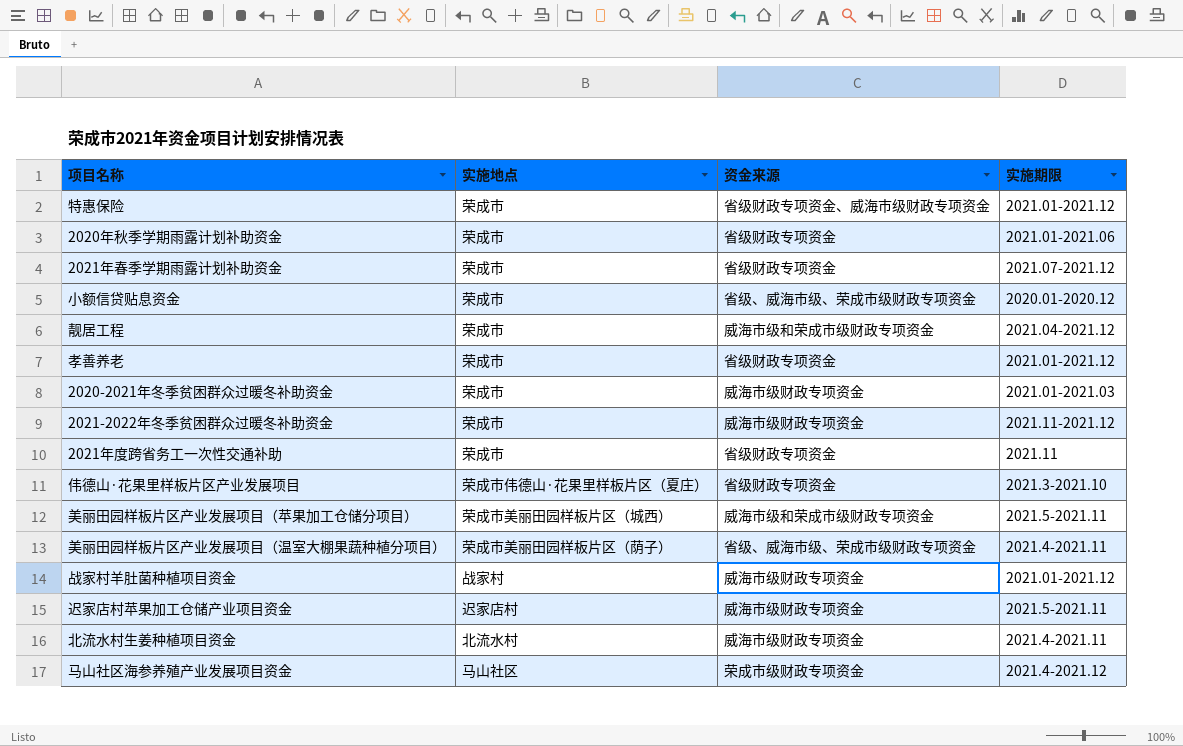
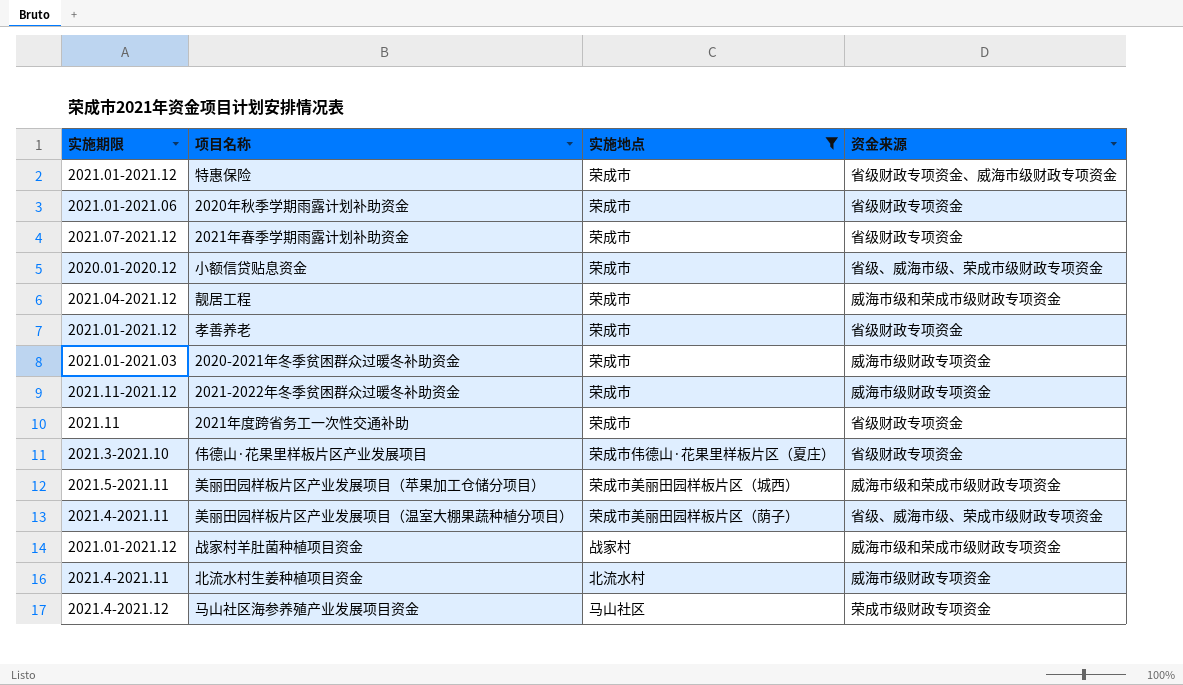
filter: none -> 实施地点 != 迟家店村
column 实施期限 | position: 4 -> 1
战家村羊肚菌种植项目资金 | 资金来源: 威海市级财政专项资金 -> 威海市级和荣成市级财政专项资金

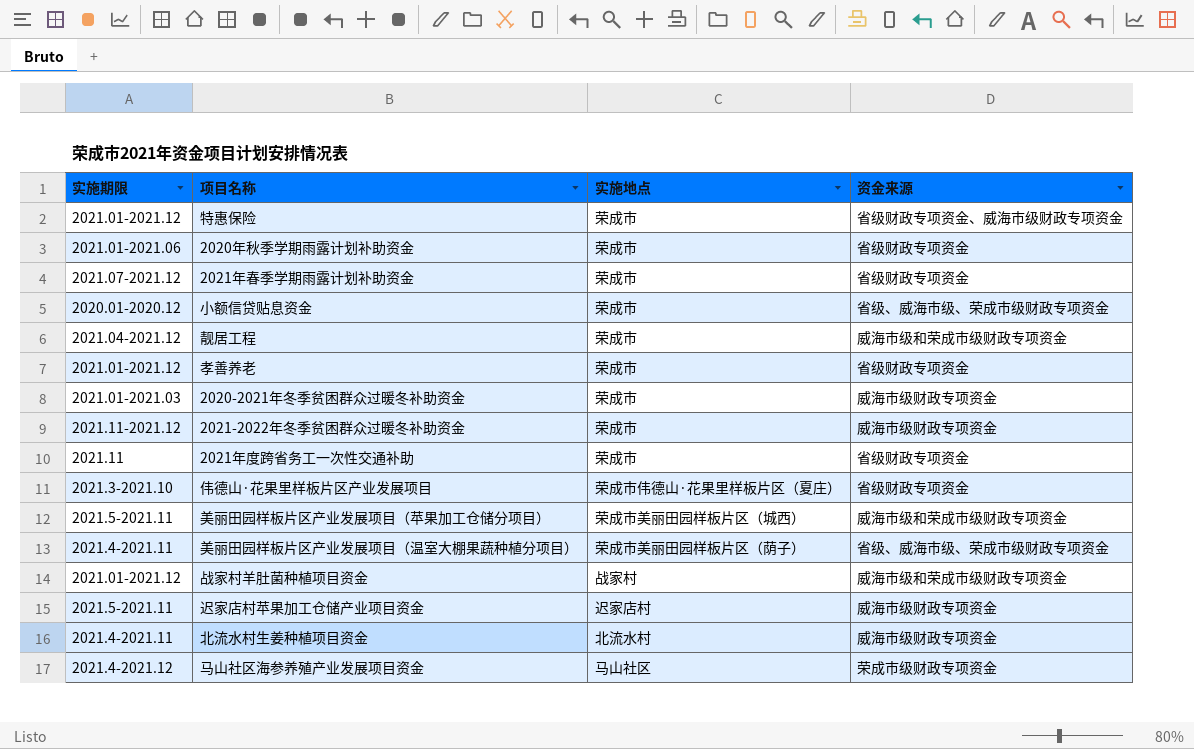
filter: 实施地点 != 迟家店村 -> none

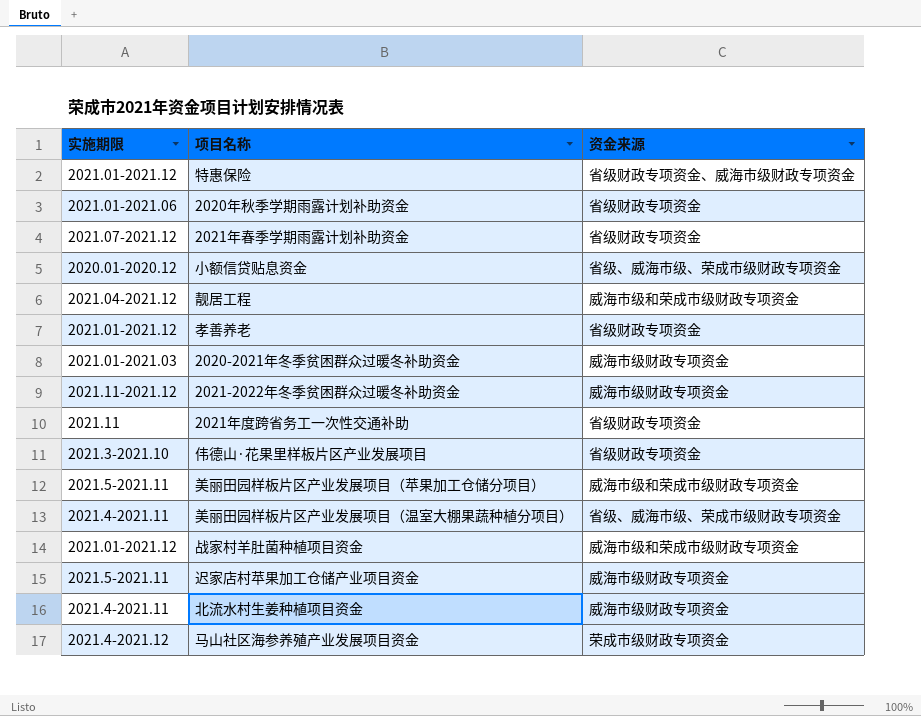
column 实施地点 | position: 3 -> none

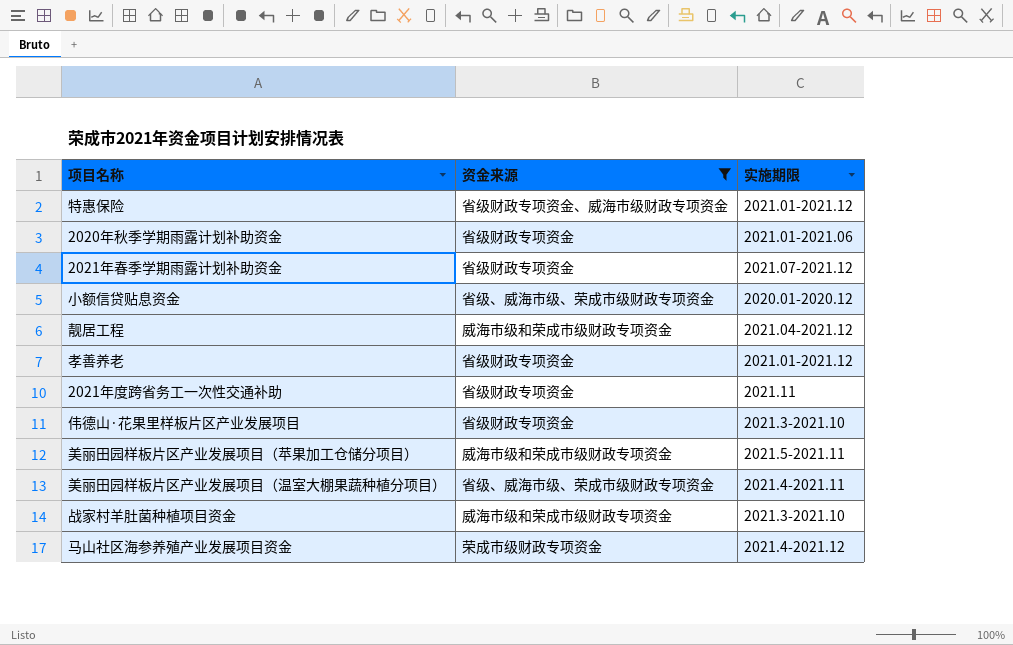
filter: none -> 资金来源 != 威海市级财政专项资金
column 实施期限 | position: 1 -> 3
战家村羊肚菌种植项目资金 | 实施期限: 2021.01-2021.12 -> 2021.3-2021.10

